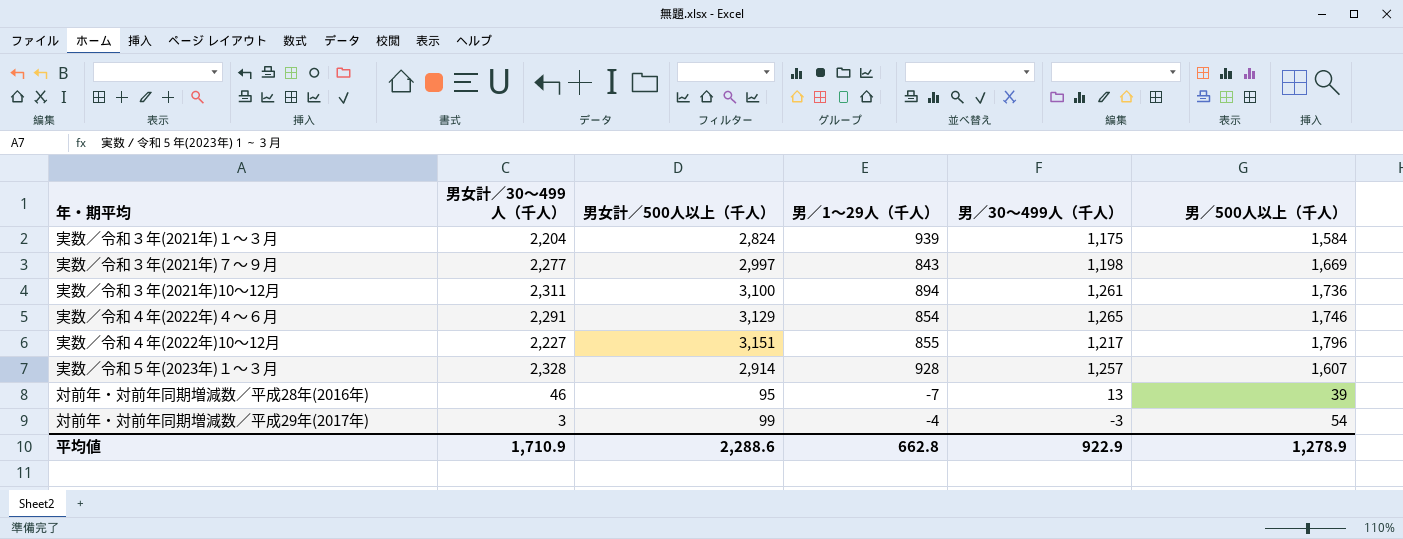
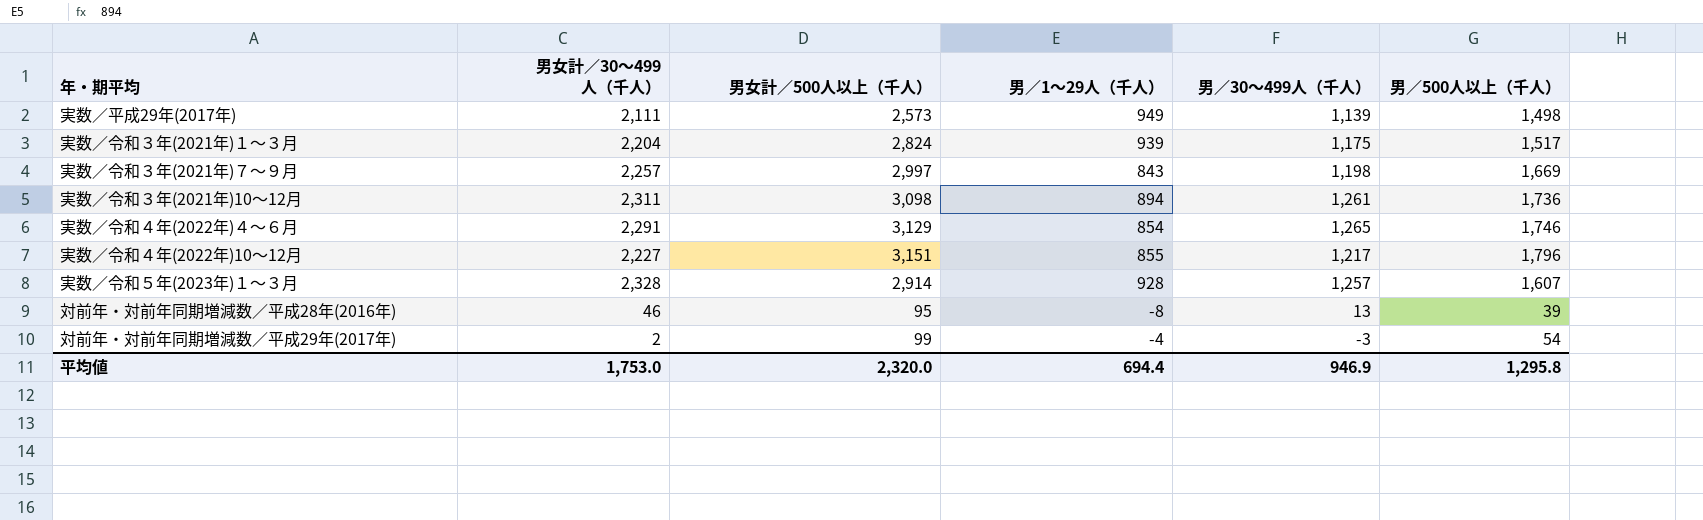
row 実数／平成29年(2017年): none -> 2,111 | 2,573 | 949 | 1,139 | 1,498
実数／令和３年(2021年)１～３月 | 男／500人以上（千人）: 1,584 -> 1,517
実数／令和３年(2021年)７～９月 | 男女計／30～499人（千人）: 2,277 -> 2,257
実数／令和３年(2021年)10～12月 | 男女計／500人以上（千人）: 3,100 -> 3,098
対前年・対前年同期増減数／平成28年(2016年) | 男／1～29人（千人）: -7 -> -8
対前年・対前年同期増減数／平成29年(2017年) | 男女計／30～499人（千人）: 3 -> 2
平均値 | 男女計／30～499人（千人）: 1,710.9 -> 1,753.0
平均値 | 男女計／500人以上（千人）: 2,288.6 -> 2,320.0
平均値 | 男／1～29人（千人）: 662.8 -> 694.4
平均値 | 男／30～499人（千人）: 922.9 -> 946.9
平均値 | 男／500人以上（千人）: 1,278.9 -> 1,295.8

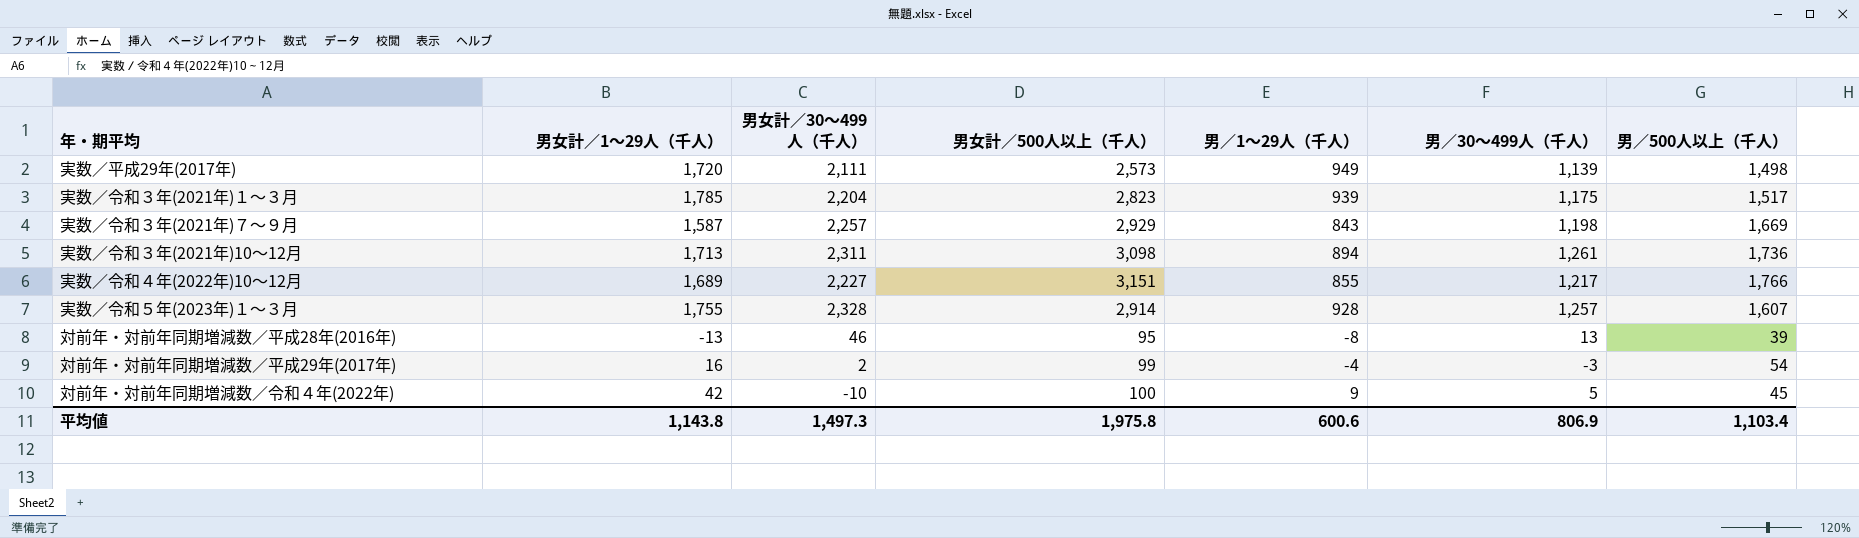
column 男女計／1～29人（千人） | position: none -> 2
row 実数／令和４年(2022年)４～６月: 2,291 | 3,129 | 854 | 1,265 | 1,746 -> none
実数／令和３年(2021年)１～３月 | 男女計／500人以上（千人）: 2,824 -> 2,823
実数／令和３年(2021年)７～９月 | 男女計／500人以上（千人）: 2,997 -> 2,929
実数／令和４年(2022年)10～12月 | 男／500人以上（千人）: 1,796 -> 1,766
row 対前年・対前年同期増減数／令和４年(2022年): none -> 42 | -10 | 100 | 9 | 5 | 45
平均値 | 男女計／30～499人（千人）: 1,753.0 -> 1,497.3
平均値 | 男女計／500人以上（千人）: 2,320.0 -> 1,975.8
平均値 | 男／1～29人（千人）: 694.4 -> 600.6
平均値 | 男／30～499人（千人）: 946.9 -> 806.9
平均値 | 男／500人以上（千人）: 1,295.8 -> 1,103.4

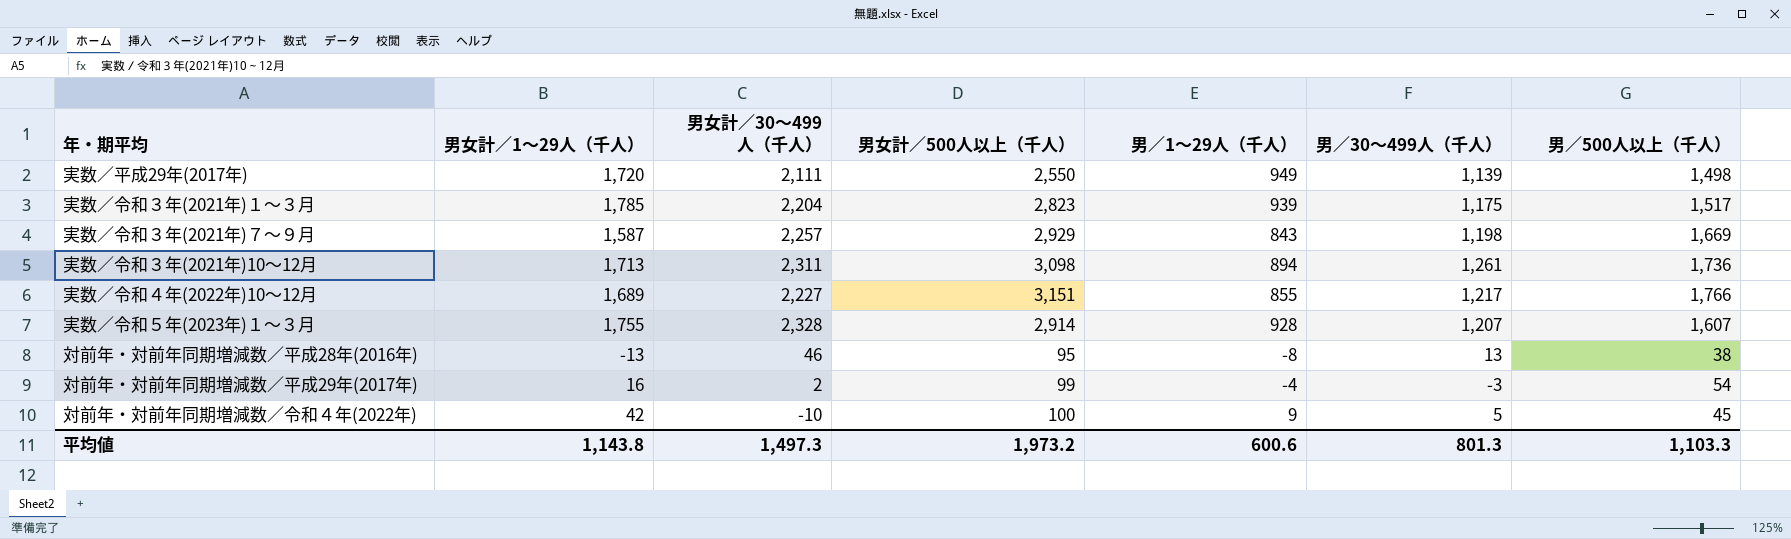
実数／平成29年(2017年) | 男女計／500人以上（千人）: 2,573 -> 2,550
実数／令和５年(2023年)１～３月 | 男／30～499人（千人）: 1,257 -> 1,207
対前年・対前年同期増減数／平成28年(2016年) | 男／500人以上（千人）: 39 -> 38
平均値 | 男女計／500人以上（千人）: 1,975.8 -> 1,973.2
平均値 | 男／30～499人（千人）: 806.9 -> 801.3
平均値 | 男／500人以上（千人）: 1,103.4 -> 1,103.3

